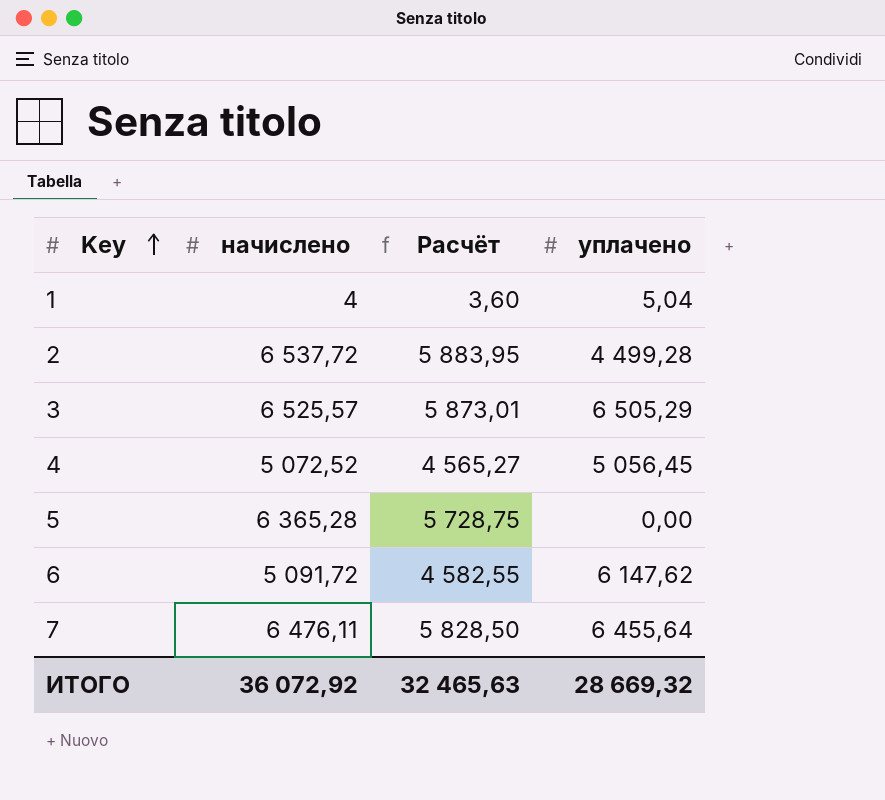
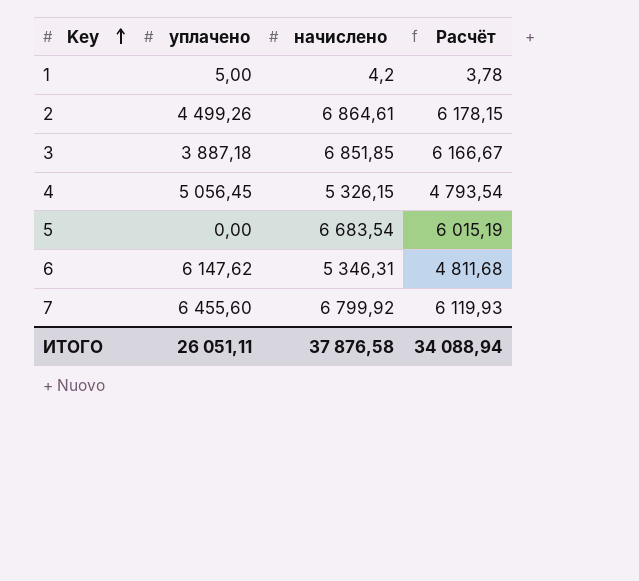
column уплачено | position: 4 -> 2
1 | уплачено: 5,04 -> 5,00
1 | начислено: 4 -> 4,2
1 | Расчёт: 3,60 -> 3,78
2 | уплачено: 4 499,28 -> 4 499,26
2 | начислено: 6 537,72 -> 6 864,61
2 | Расчёт: 5 883,95 -> 6 178,15
3 | уплачено: 6 505,29 -> 3 887,18
3 | начислено: 6 525,57 -> 6 851,85
3 | Расчёт: 5 873,01 -> 6 166,67
4 | начислено: 5 072,52 -> 5 326,15
4 | Расчёт: 4 565,27 -> 4 793,54
5 | начислено: 6 365,28 -> 6 683,54
5 | Расчёт: 5 728,75 -> 6 015,19
6 | начислено: 5 091,72 -> 5 346,31
6 | Расчёт: 4 582,55 -> 4 811,68
7 | уплачено: 6 455,64 -> 6 455,60
7 | начислено: 6 476,11 -> 6 799,92
7 | Расчёт: 5 828,50 -> 6 119,93
ИТОГО | уплачено: 28 669,32 -> 26 051,11
ИТОГО | начислено: 36 072,92 -> 37 876,58
ИТОГО | Расчёт: 32 465,63 -> 34 088,94

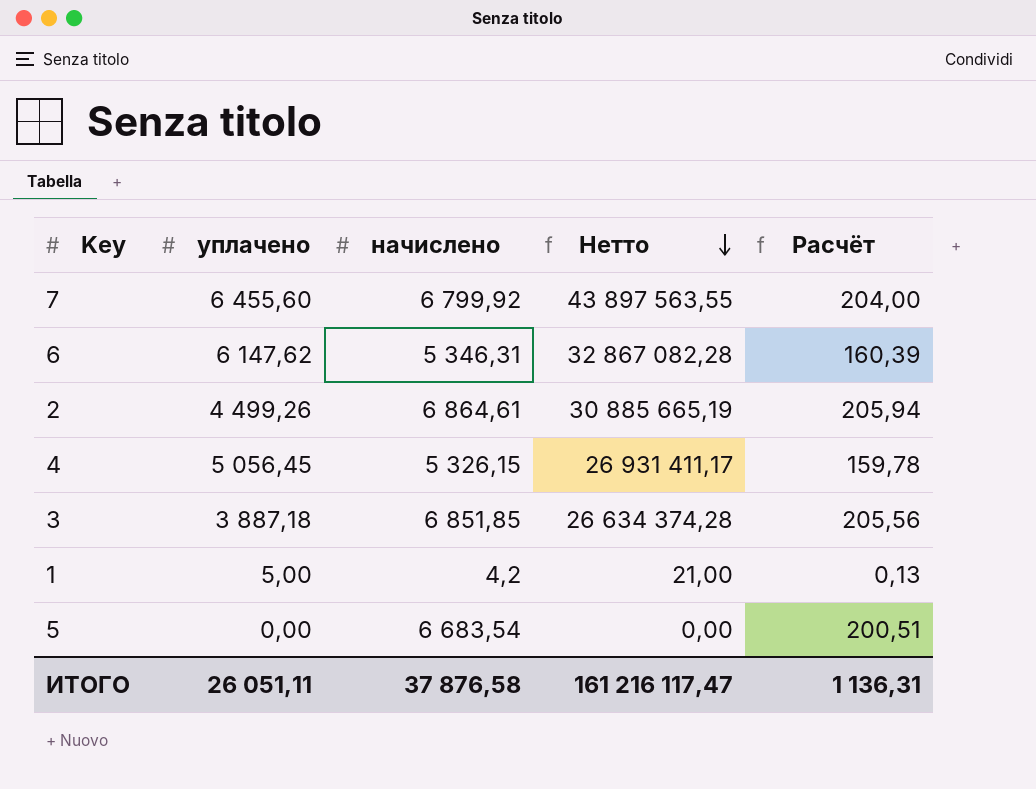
row order: Key ascending -> Нетто descending
column Нетто | formula: none -> [уплачено] * [начислено]
column Расчёт | formula: [начислено] * 0,9 -> [начислено] * 0,03
ИТОГО | Расчёт: 34 088,94 -> 1 136,31

